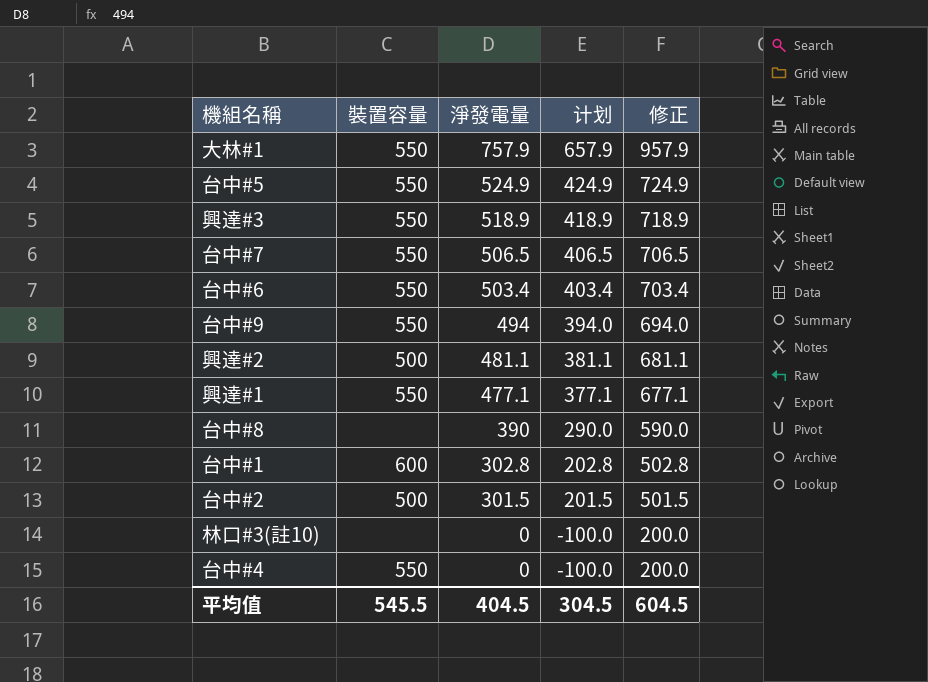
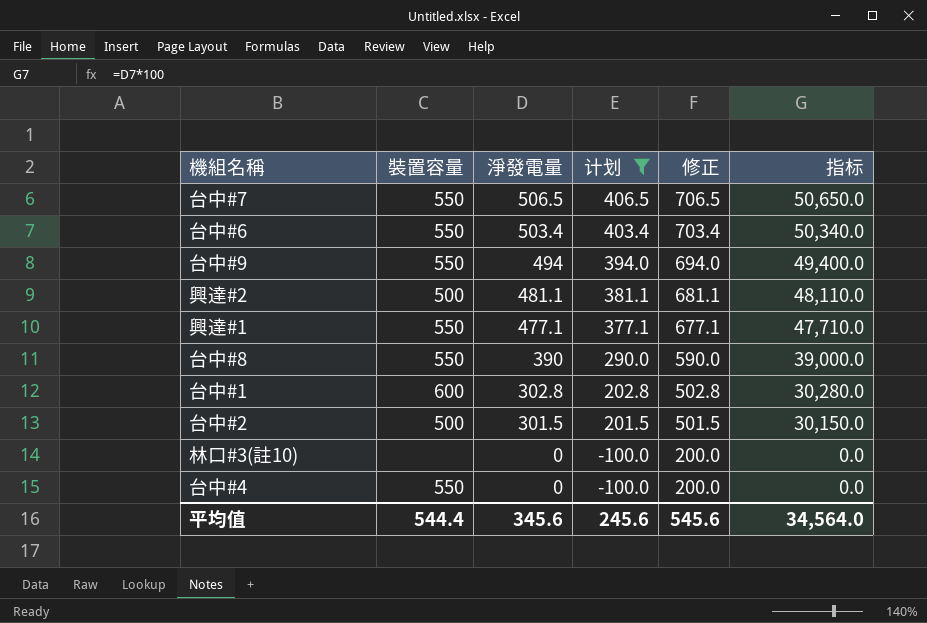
filter: none -> 计划 <= 406.5
column 指标 | formula: none -> [淨發電量] * 100
台中#8 | 裝置容量: none -> 550
平均值 | 裝置容量: 545.5 -> 544.4
平均值 | 淨發電量: 404.5 -> 345.6
平均值 | 计划: 304.5 -> 245.6
平均值 | 修正: 604.5 -> 545.6

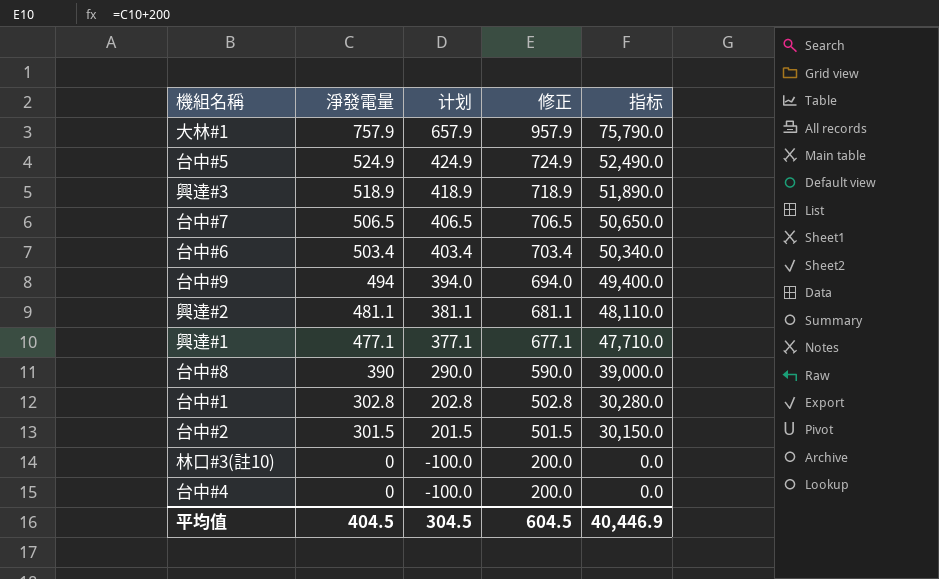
filter: 计划 <= 406.5 -> none
column 裝置容量 | position: 2 -> none
平均值 | 淨發電量: 345.6 -> 404.5
平均值 | 计划: 245.6 -> 304.5
平均值 | 修正: 545.6 -> 604.5
平均值 | 指标: 34,564.0 -> 40,446.9

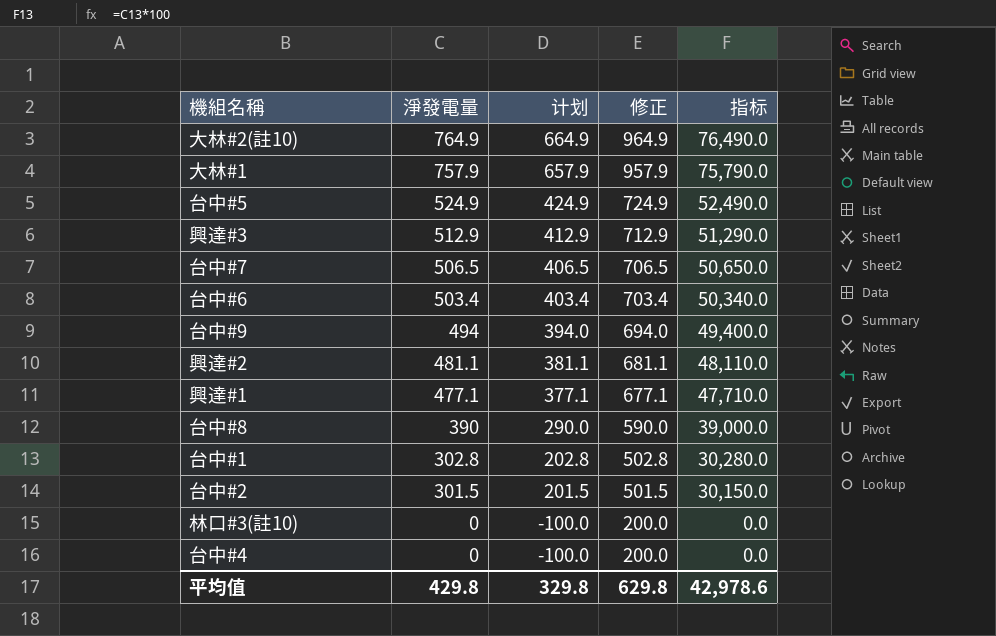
row 大林#2(註10): none -> 764.9 | 664.9 | 964.9 | 76,490.0
興達#3 | 淨發電量: 518.9 -> 512.9
興達#3 | 计划: 418.9 -> 412.9
興達#3 | 修正: 718.9 -> 712.9
興達#3 | 指标: 51,890.0 -> 51,290.0
平均值 | 淨發電量: 404.5 -> 429.8
平均值 | 计划: 304.5 -> 329.8
平均值 | 修正: 604.5 -> 629.8
平均值 | 指标: 40,446.9 -> 42,978.6

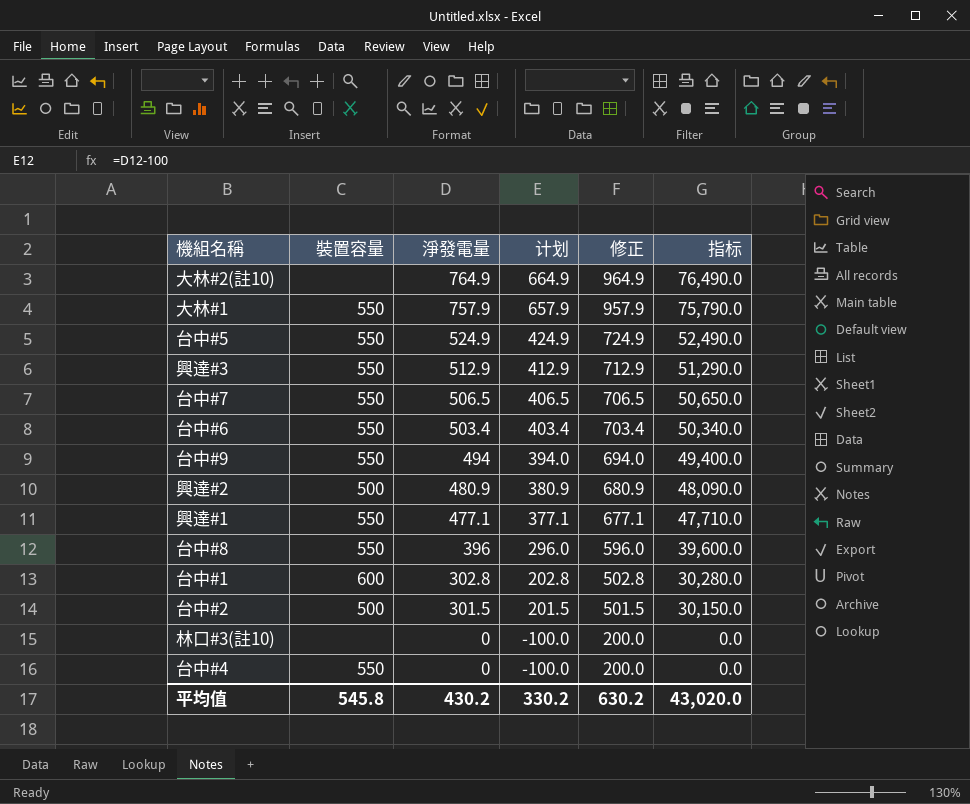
column 裝置容量 | position: none -> 2
興達#2 | 淨發電量: 481.1 -> 480.9
興達#2 | 计划: 381.1 -> 380.9
興達#2 | 修正: 681.1 -> 680.9
興達#2 | 指标: 48,110.0 -> 48,090.0
台中#8 | 淨發電量: 390 -> 396
台中#8 | 计划: 290.0 -> 296.0
台中#8 | 修正: 590.0 -> 596.0
台中#8 | 指标: 39,000.0 -> 39,600.0
平均值 | 淨發電量: 429.8 -> 430.2
平均值 | 计划: 329.8 -> 330.2
平均值 | 修正: 629.8 -> 630.2
平均值 | 指标: 42,978.6 -> 43,020.0

